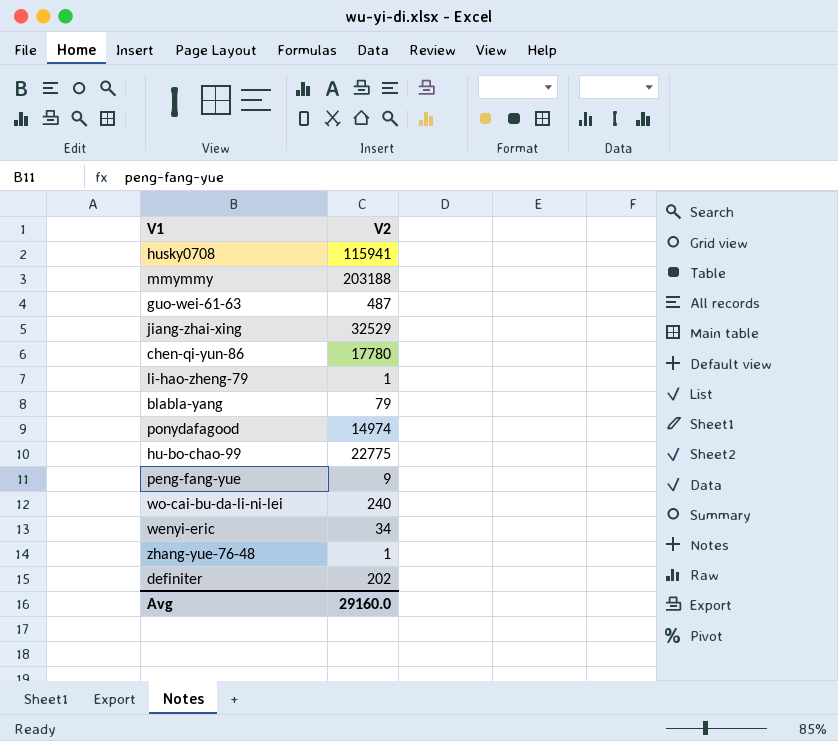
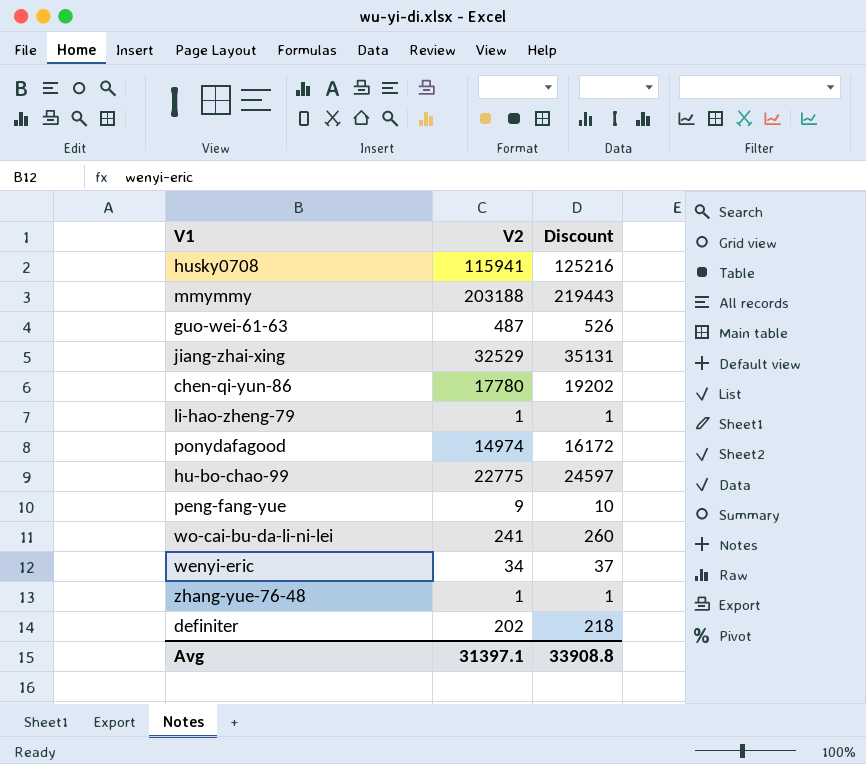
column Discount | formula: none -> [V2] * 1.08
row blabla-yang: 79 -> none
wo-cai-bu-da-li-ni-lei | V2: 240 -> 241
Avg | V2: 29160.0 -> 31397.1

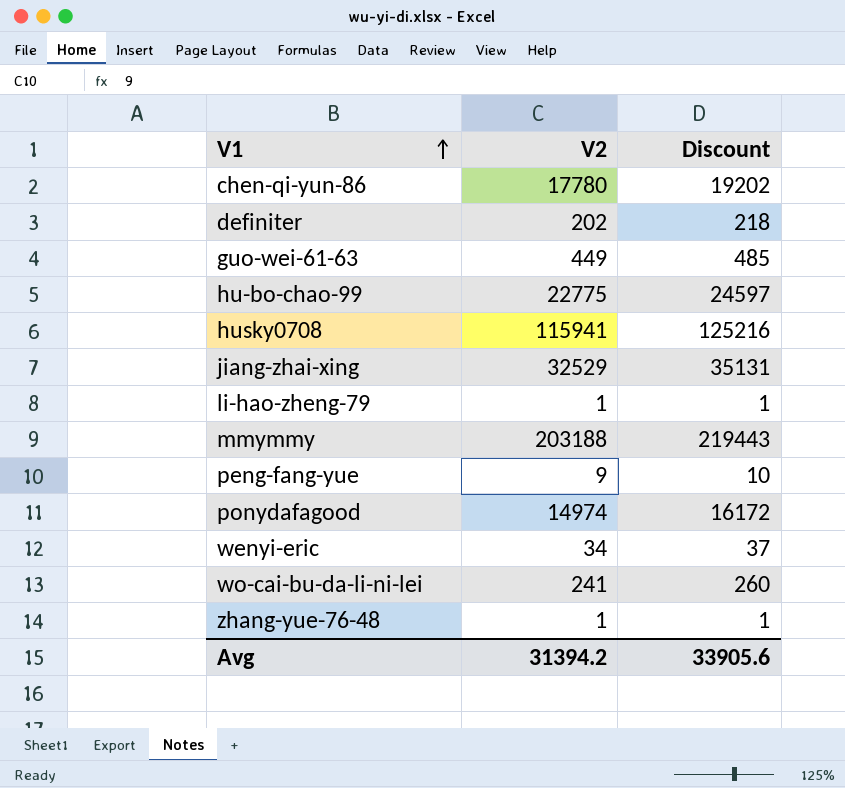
row order: none -> V1 ascending
guo-wei-61-63 | V2: 487 -> 449
guo-wei-61-63 | Discount: 526 -> 485
Avg | V2: 31397.1 -> 31394.2
Avg | Discount: 33908.8 -> 33905.6

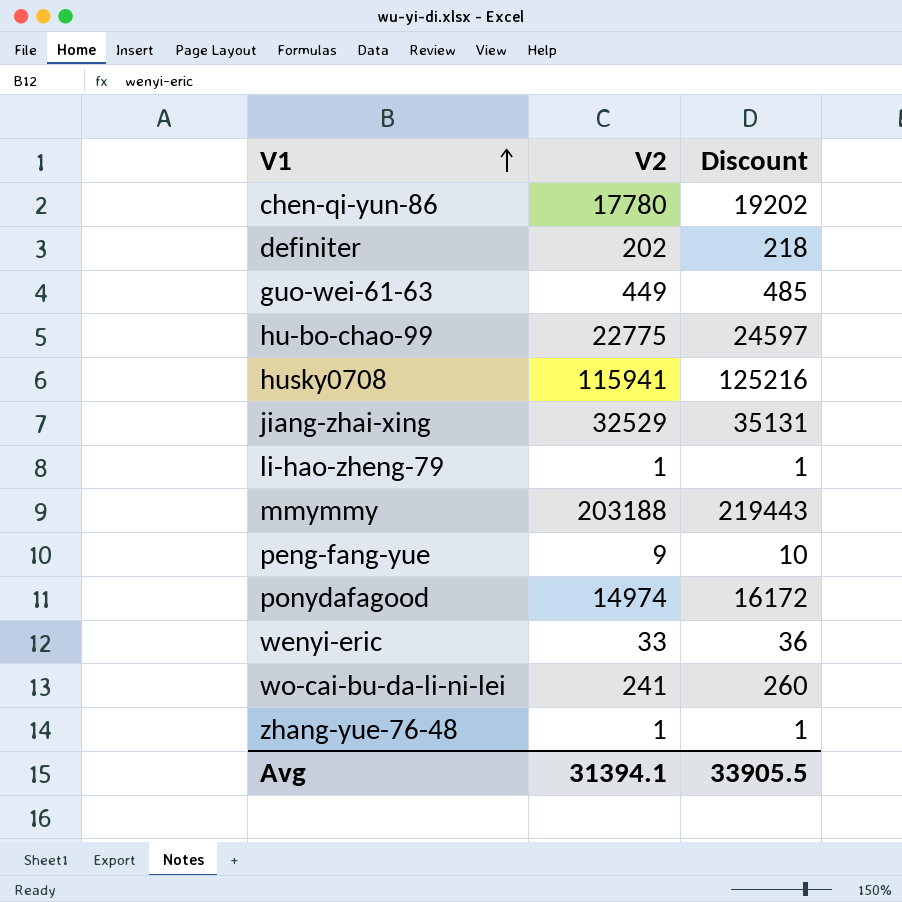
wenyi-eric | V2: 34 -> 33
wenyi-eric | Discount: 37 -> 36
Avg | V2: 31394.2 -> 31394.1
Avg | Discount: 33905.6 -> 33905.5

